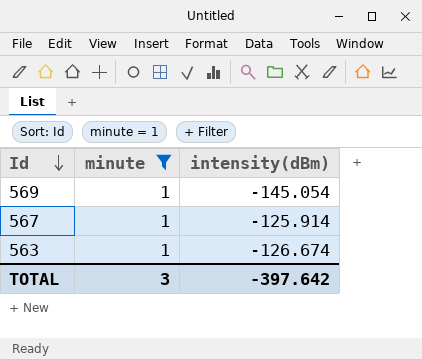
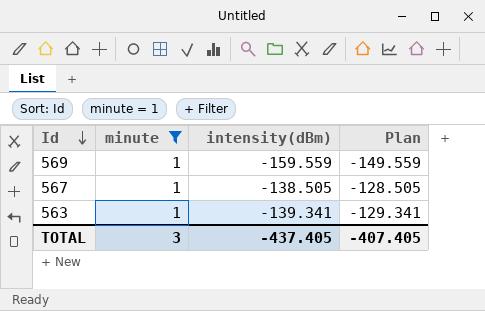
column Plan | formula: none -> [intensity(dBm)] + 10
569 | intensity(dBm): -145.054 -> -159.559
567 | intensity(dBm): -125.914 -> -138.505
563 | intensity(dBm): -126.674 -> -139.341
TOTAL | intensity(dBm): -397.642 -> -437.405

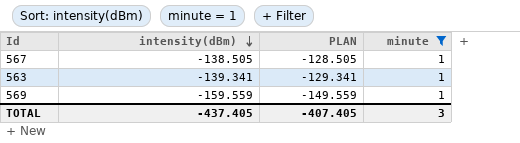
row order: Id descending -> intensity(dBm) descending
column name: Plan -> PLAN
column minute | position: 2 -> 4

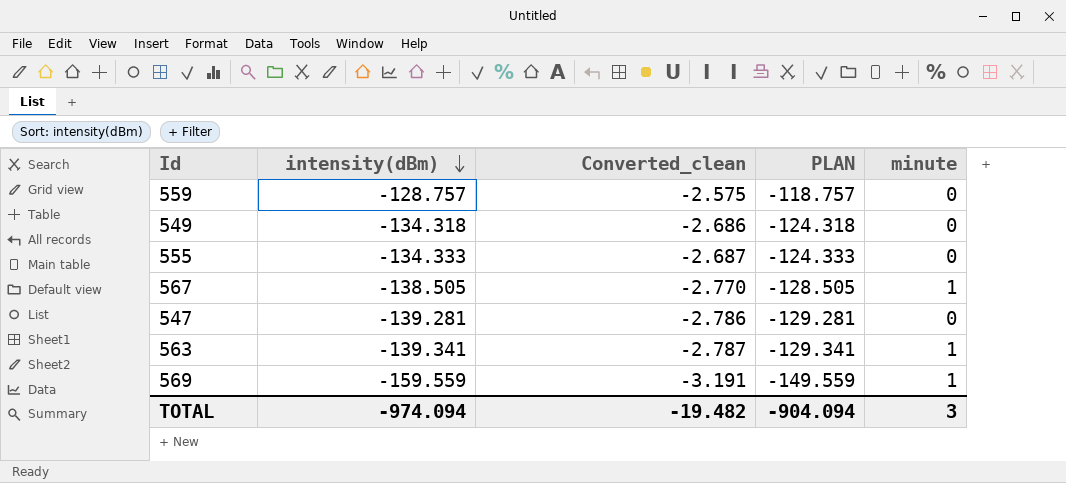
filter: minute = 1 -> none
column Converted_clean | formula: none -> [intensity(dBm)] * 0.02
TOTAL | intensity(dBm): -437.405 -> -974.094
TOTAL | PLAN: -407.405 -> -904.094

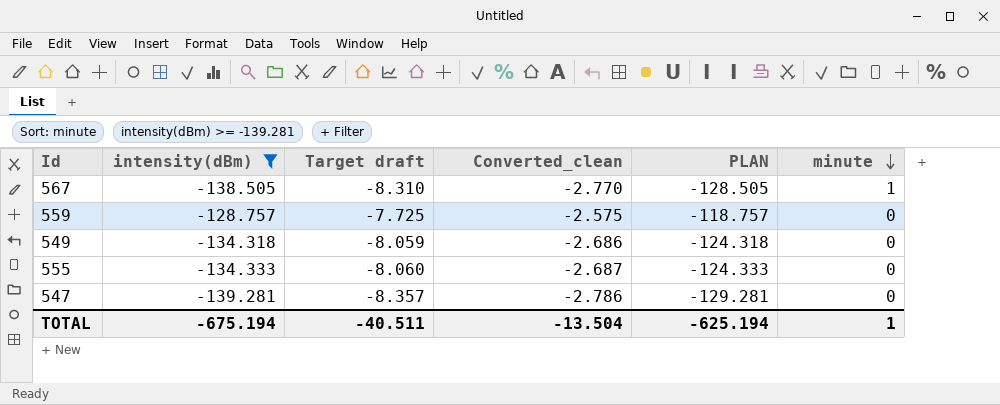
filter: none -> intensity(dBm) >= -139.281
row order: intensity(dBm) descending -> minute descending
column Target draft | formula: none -> [intensity(dBm)] * 0.06
TOTAL | intensity(dBm): -974.094 -> -675.194
TOTAL | Converted_clean: -19.482 -> -13.504
TOTAL | PLAN: -904.094 -> -625.194
TOTAL | minute: 3 -> 1

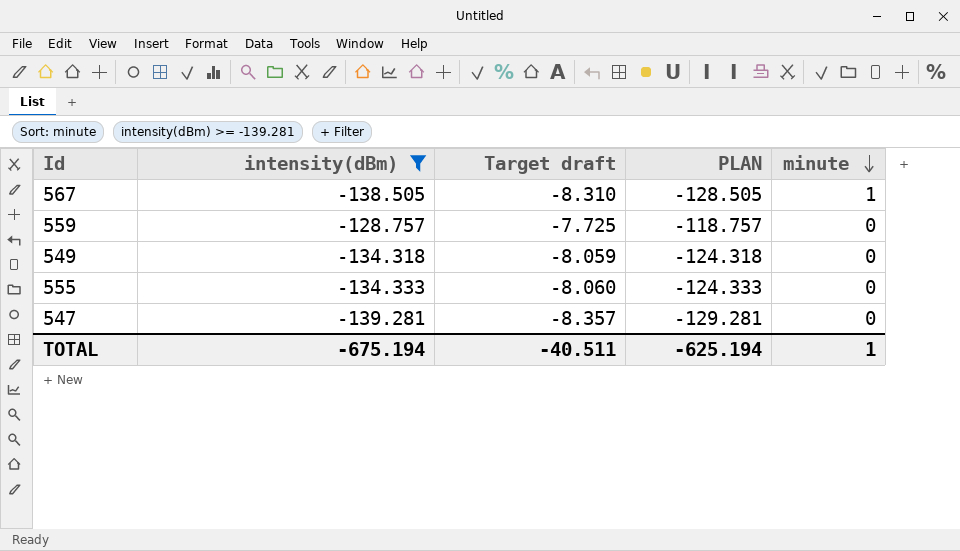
column Converted_clean | formula: [intensity(dBm)] * 0.02 -> none

